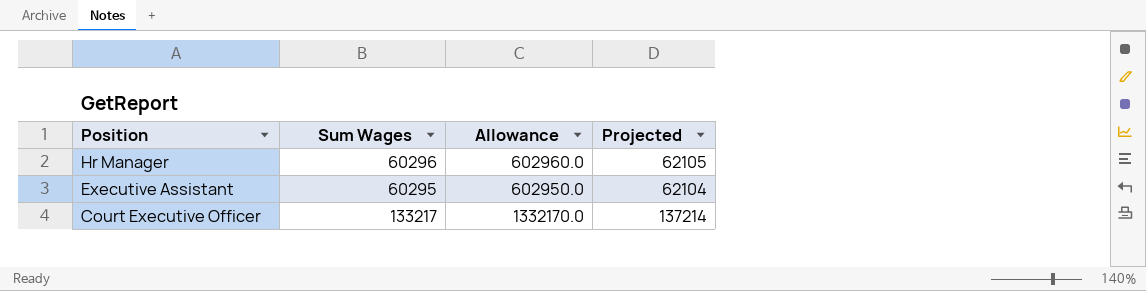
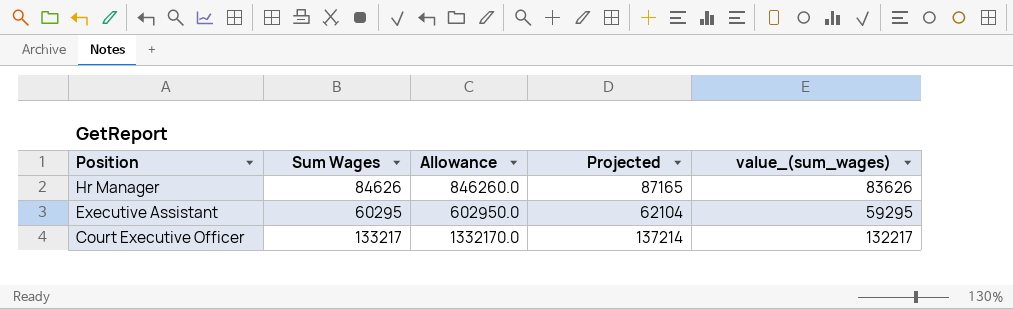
column value_(sum_wages) | formula: none -> [Sum Wages] - 1000
Hr Manager | Sum Wages: 60296 -> 84626
Hr Manager | Allowance: 602960.0 -> 846260.0
Hr Manager | Projected: 62105 -> 87165

